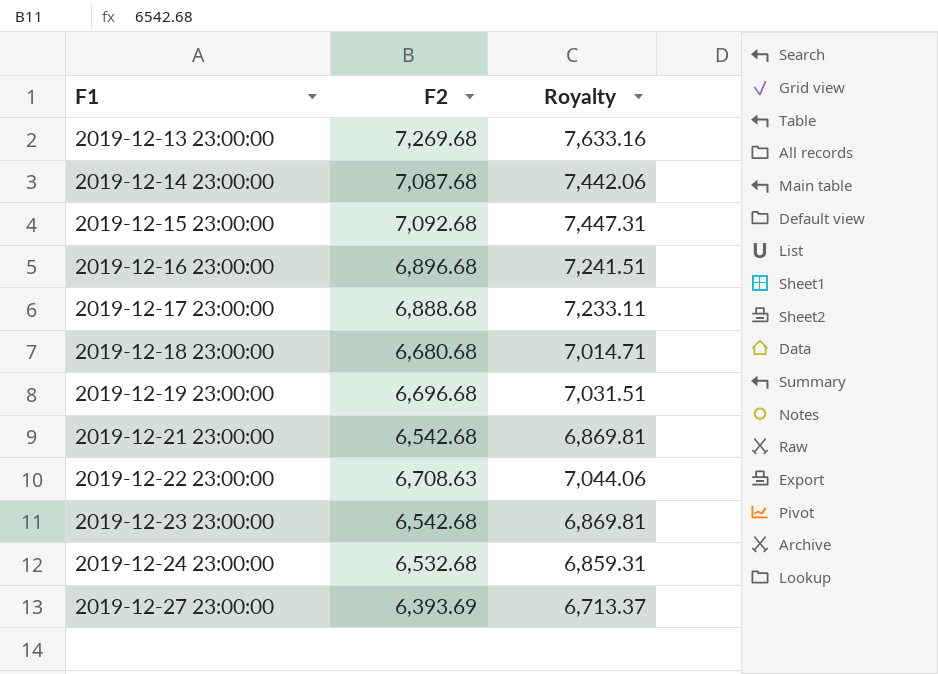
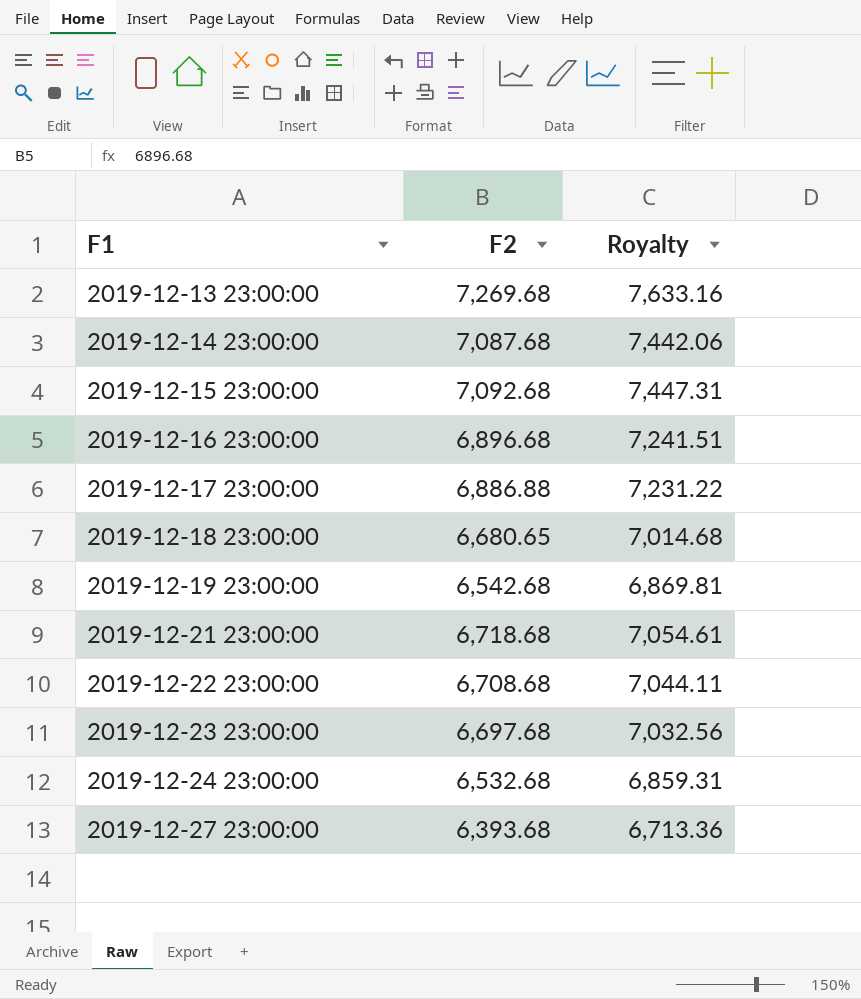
2019-12-17 23:00:00 | F2: 6,888.68 -> 6,886.88
2019-12-17 23:00:00 | Royalty: 7,233.11 -> 7,231.22
2019-12-18 23:00:00 | F2: 6,680.68 -> 6,680.65
2019-12-18 23:00:00 | Royalty: 7,014.71 -> 7,014.68
2019-12-19 23:00:00 | F2: 6,696.68 -> 6,542.68
2019-12-19 23:00:00 | Royalty: 7,031.51 -> 6,869.81
2019-12-21 23:00:00 | F2: 6,542.68 -> 6,718.68
2019-12-21 23:00:00 | Royalty: 6,869.81 -> 7,054.61
2019-12-22 23:00:00 | F2: 6,708.63 -> 6,708.68
2019-12-22 23:00:00 | Royalty: 7,044.06 -> 7,044.11
2019-12-23 23:00:00 | F2: 6,542.68 -> 6,697.68
2019-12-23 23:00:00 | Royalty: 6,869.81 -> 7,032.56
2019-12-27 23:00:00 | F2: 6,393.69 -> 6,393.68
2019-12-27 23:00:00 | Royalty: 6,713.37 -> 6,713.36

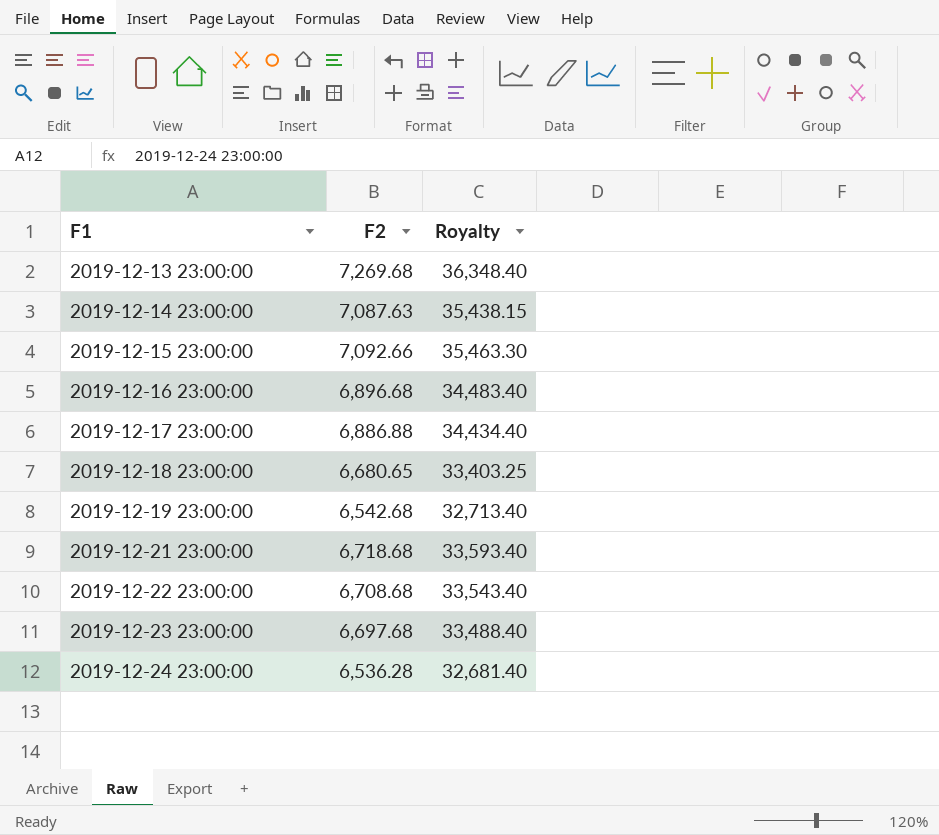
column Royalty | formula: [F2] * 1.05 -> [F2] * 5
row 2019-12-27 23:00:00: 6,393.68 | 6,713.36 -> none
2019-12-14 23:00:00 | F2: 7,087.68 -> 7,087.63
2019-12-15 23:00:00 | F2: 7,092.68 -> 7,092.66
2019-12-24 23:00:00 | F2: 6,532.68 -> 6,536.28

